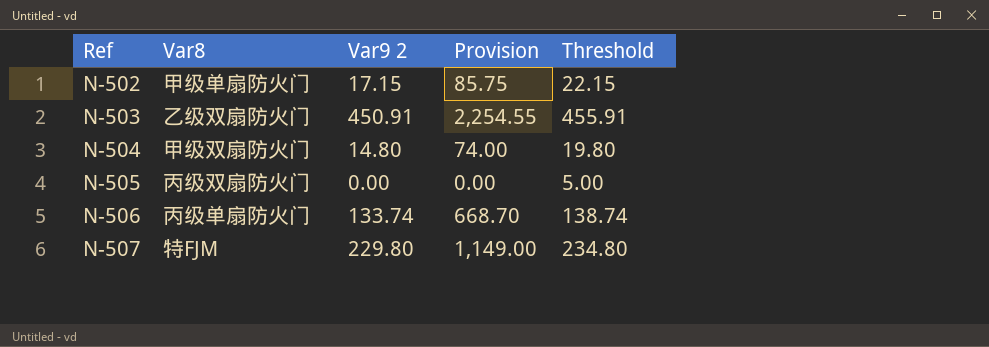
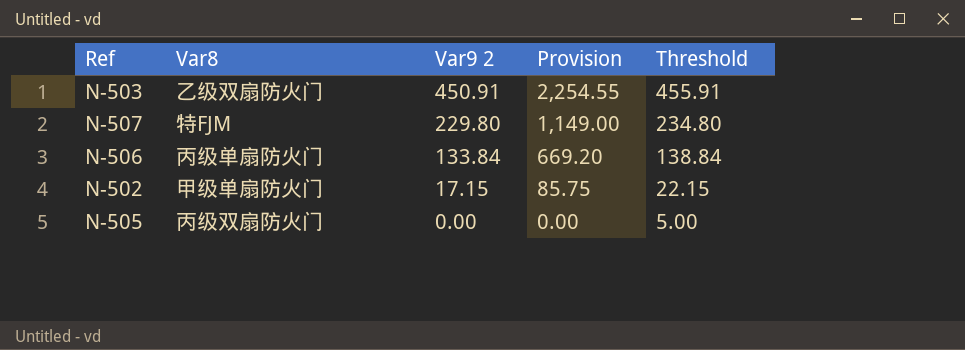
row order: Ref ascending -> Var9 2 descending
row N-504: 甲级双扇防火门 | 14.80 | 74.00 | 19.80 -> none
N-506 | Var9 2: 133.74 -> 133.84
N-506 | Provision: 668.70 -> 669.20
N-506 | Threshold: 138.74 -> 138.84

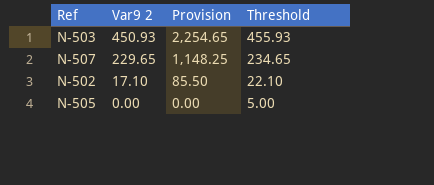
column Var8 | position: 2 -> none
row N-506: 丙级单扇防火门 | 133.84 | 669.20 | 138.84 -> none
N-503 | Var9 2: 450.91 -> 450.93
N-503 | Provision: 2,254.55 -> 2,254.65
N-503 | Threshold: 455.91 -> 455.93
N-507 | Var9 2: 229.80 -> 229.65
N-507 | Provision: 1,149.00 -> 1,148.25
N-507 | Threshold: 234.80 -> 234.65
N-502 | Var9 2: 17.15 -> 17.10
N-502 | Provision: 85.75 -> 85.50
N-502 | Threshold: 22.15 -> 22.10

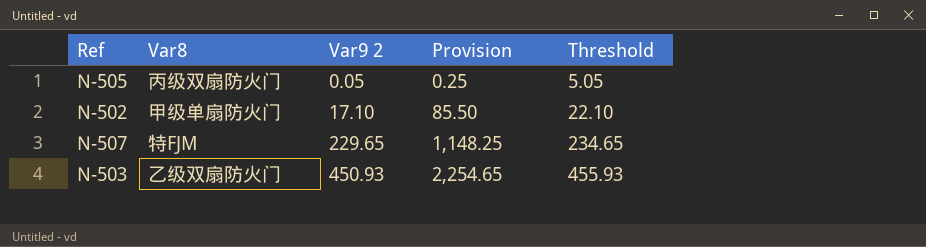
row order: Var9 2 descending -> Var9 2 ascending
column Var8 | position: none -> 2
N-505 | Var9 2: 0.00 -> 0.05
N-505 | Provision: 0.00 -> 0.25
N-505 | Threshold: 5.00 -> 5.05

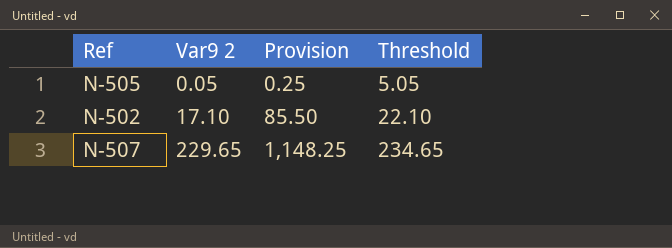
column Var8 | position: 2 -> none
row N-503: 乙级双扇防火门 | 450.93 | 2,254.65 | 455.93 -> none

